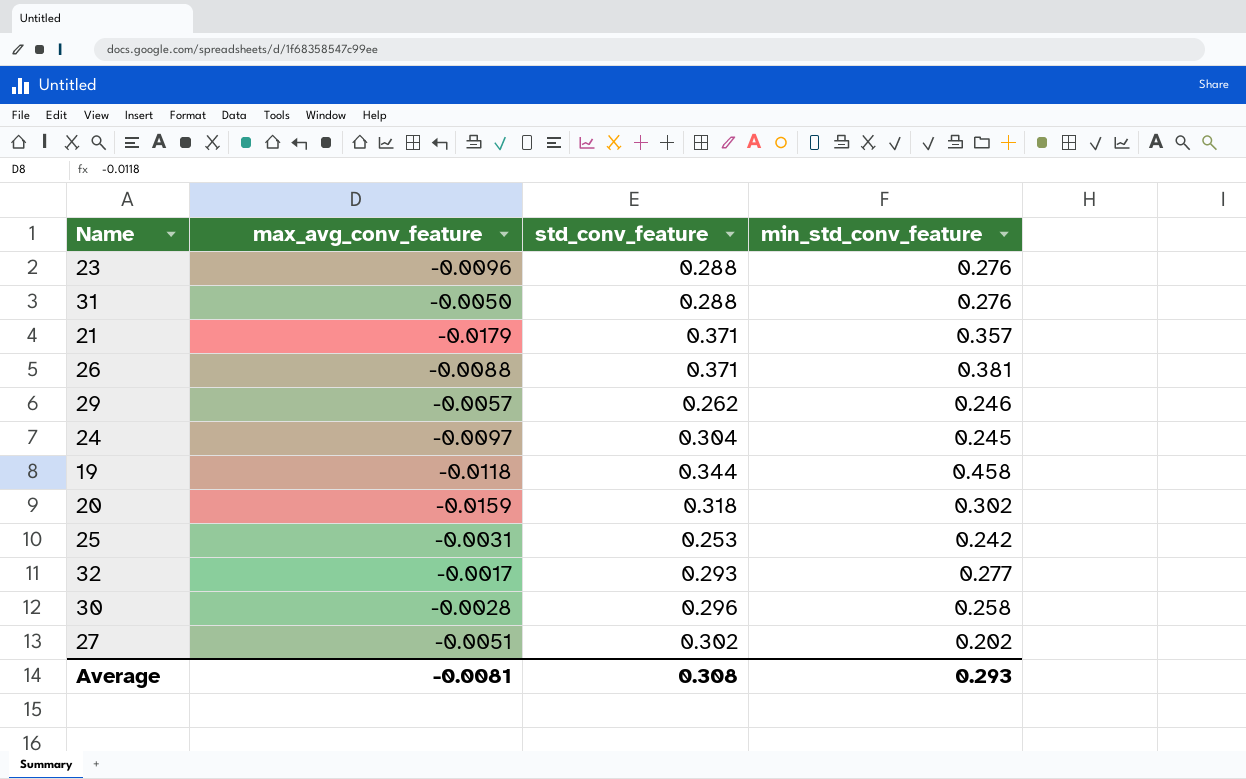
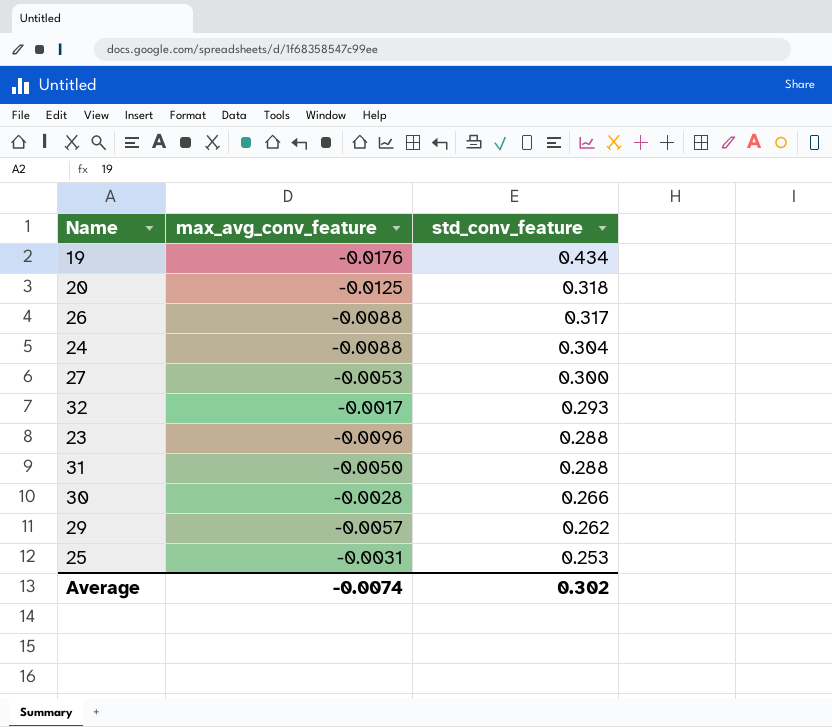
row order: none -> std_conv_feature descending
column min_std_conv_feature | position: 4 -> none
row 21: -0.0179 | 0.371 | 0.357 -> none
19 | max_avg_conv_feature: -0.0118 -> -0.0176
19 | std_conv_feature: 0.344 -> 0.434
20 | max_avg_conv_feature: -0.0159 -> -0.0125
26 | std_conv_feature: 0.371 -> 0.317
24 | max_avg_conv_feature: -0.0097 -> -0.0088
27 | max_avg_conv_feature: -0.0051 -> -0.0053
27 | std_conv_feature: 0.302 -> 0.300
30 | std_conv_feature: 0.296 -> 0.266
Average | max_avg_conv_feature: -0.0081 -> -0.0074
Average | std_conv_feature: 0.308 -> 0.302

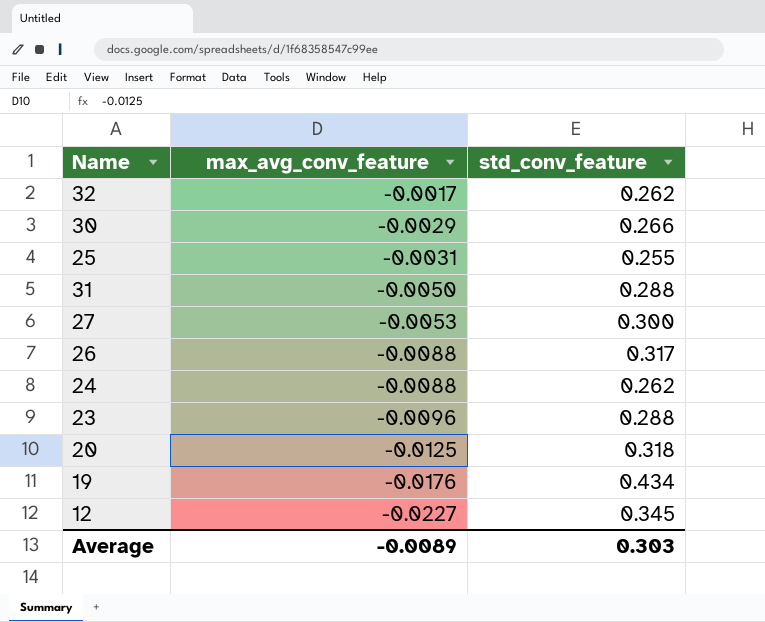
row order: std_conv_feature descending -> max_avg_conv_feature descending
row 29: -0.0057 | 0.262 -> none
32 | std_conv_feature: 0.293 -> 0.262
30 | max_avg_conv_feature: -0.0028 -> -0.0029
25 | std_conv_feature: 0.253 -> 0.255
24 | std_conv_feature: 0.304 -> 0.262
row 12: none -> -0.0227 | 0.345
Average | max_avg_conv_feature: -0.0074 -> -0.0089
Average | std_conv_feature: 0.302 -> 0.303

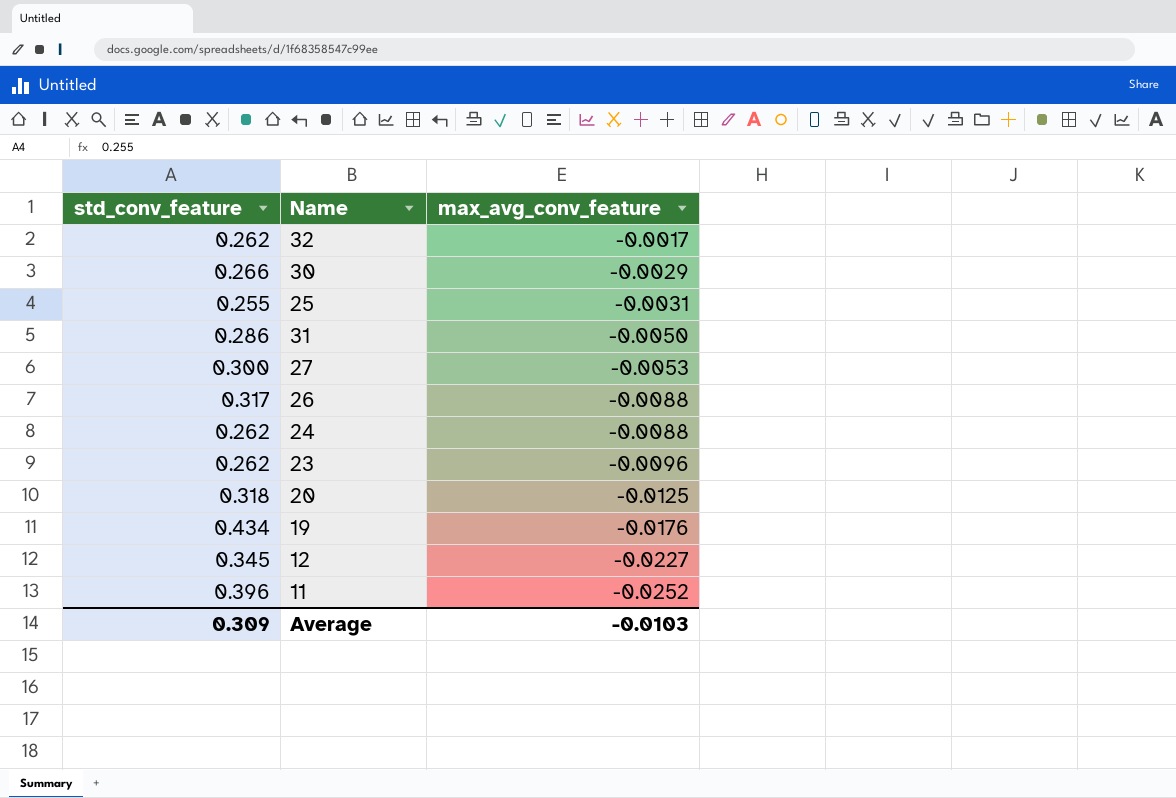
column std_conv_feature | position: 3 -> 1
31 | std_conv_feature: 0.288 -> 0.286
23 | std_conv_feature: 0.288 -> 0.262
row 11: none -> 0.396 | -0.0252
Average | std_conv_feature: 0.303 -> 0.309
Average | max_avg_conv_feature: -0.0089 -> -0.0103

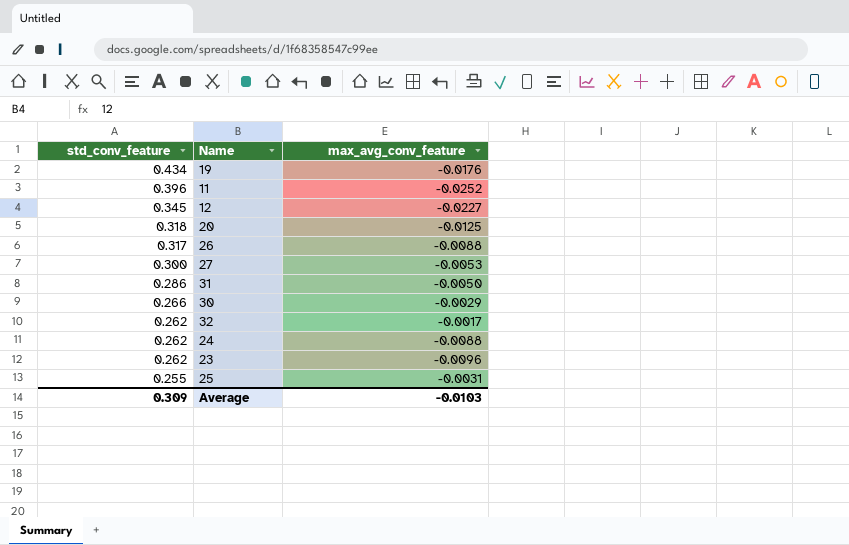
row order: max_avg_conv_feature descending -> std_conv_feature descending

